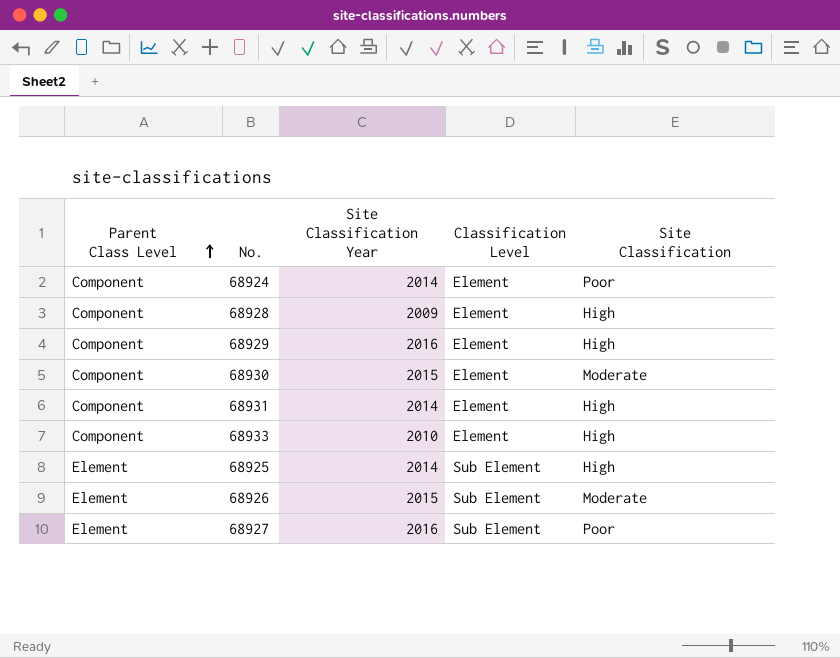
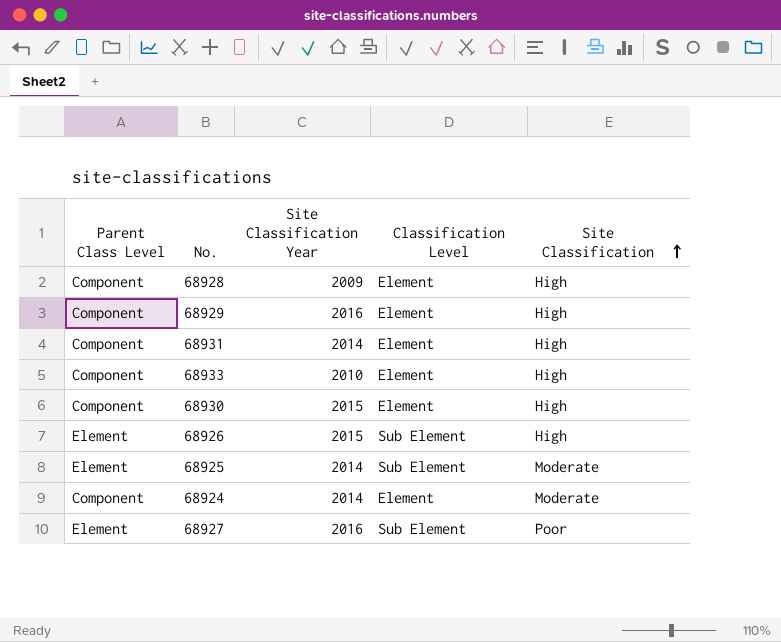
row order: Parent Class Level ascending -> Site Classification ascending
68930 | Site Classification: Moderate -> High
68926 | Site Classification: Moderate -> High
68925 | Site Classification: High -> Moderate
68924 | Site Classification: Poor -> Moderate

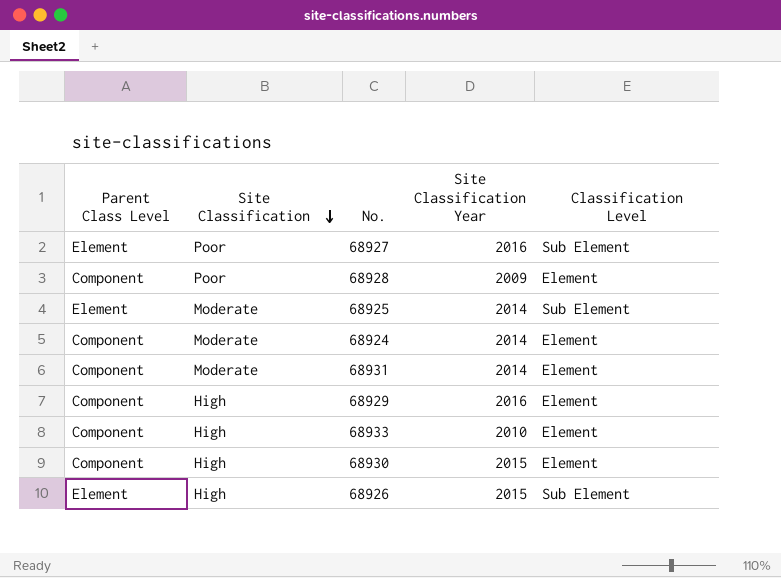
row order: Site Classification ascending -> Site Classification descending
column Site Classification | position: 5 -> 2
68928 | Site Classification: High -> Poor
68931 | Site Classification: High -> Moderate

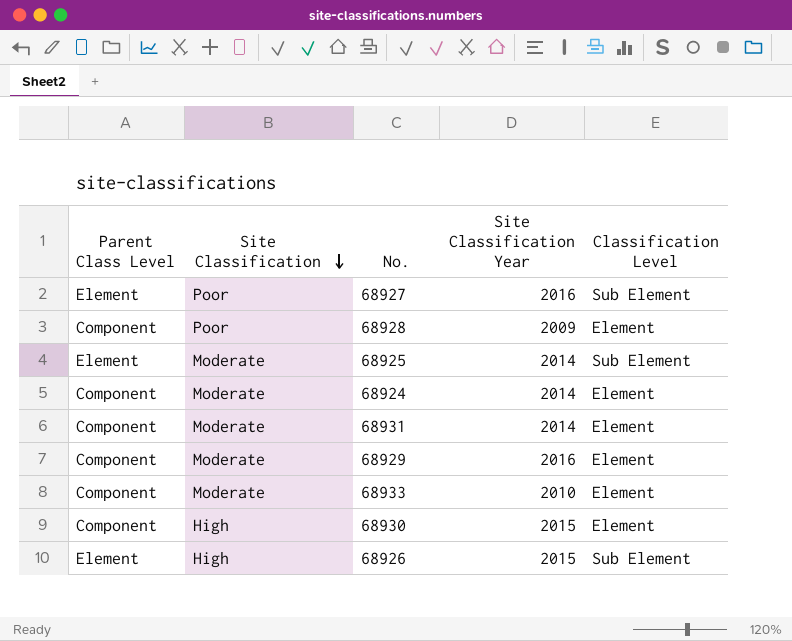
68929 | Site Classification: High -> Moderate
68933 | Site Classification: High -> Moderate

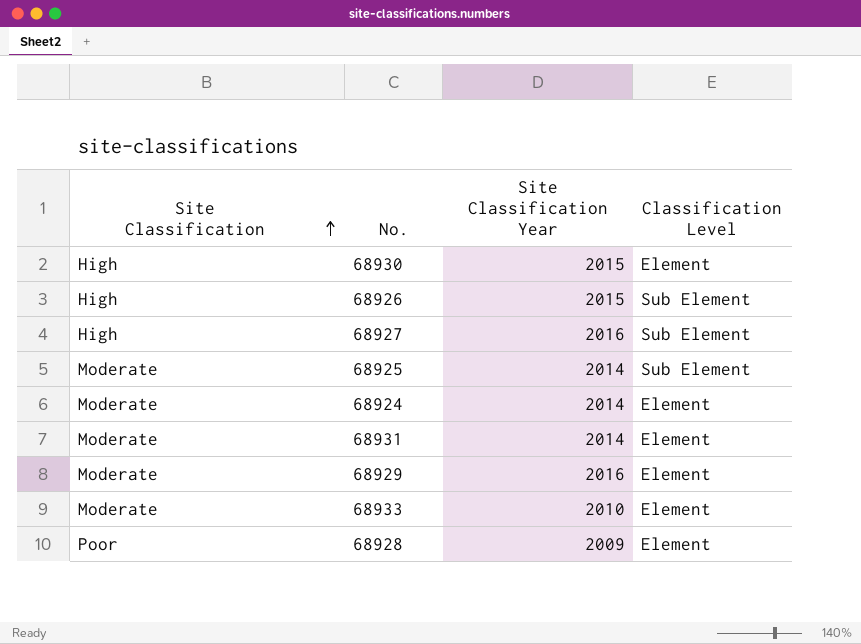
row order: Site Classification descending -> Site Classification ascending
column Parent Class Level | position: 1 -> none
68927 | Site Classification: Poor -> High

